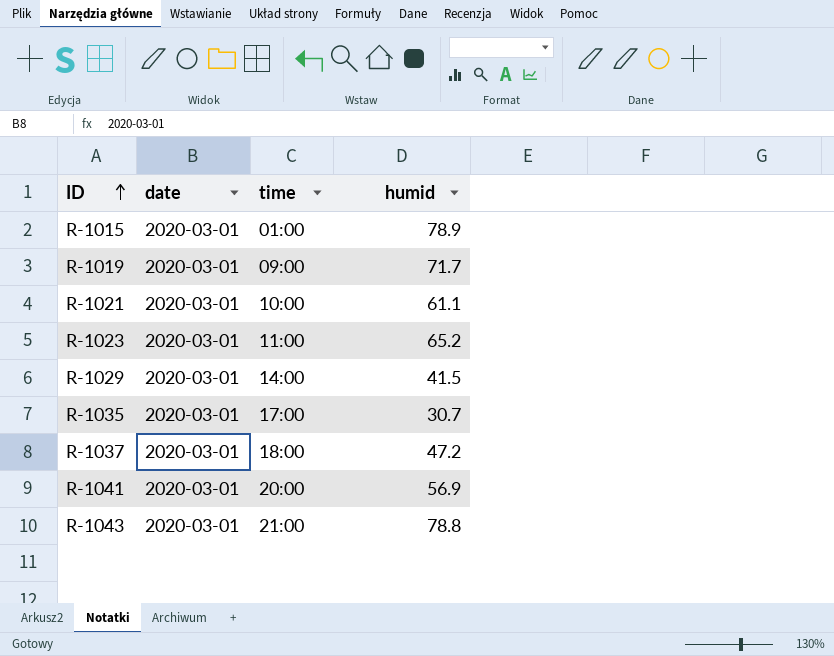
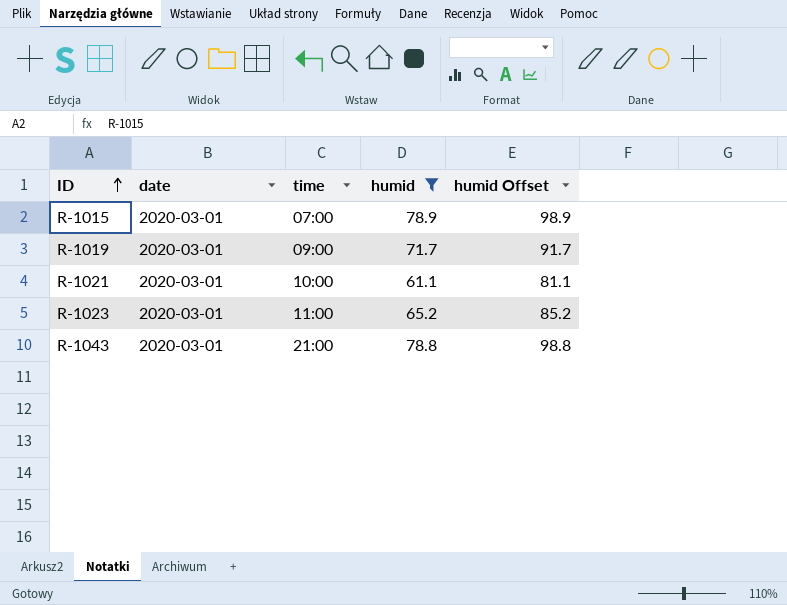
filter: none -> humid >= 61.1
column humid Offset | formula: none -> [humid] + 20
R-1015 | time: 01:00 -> 07:00

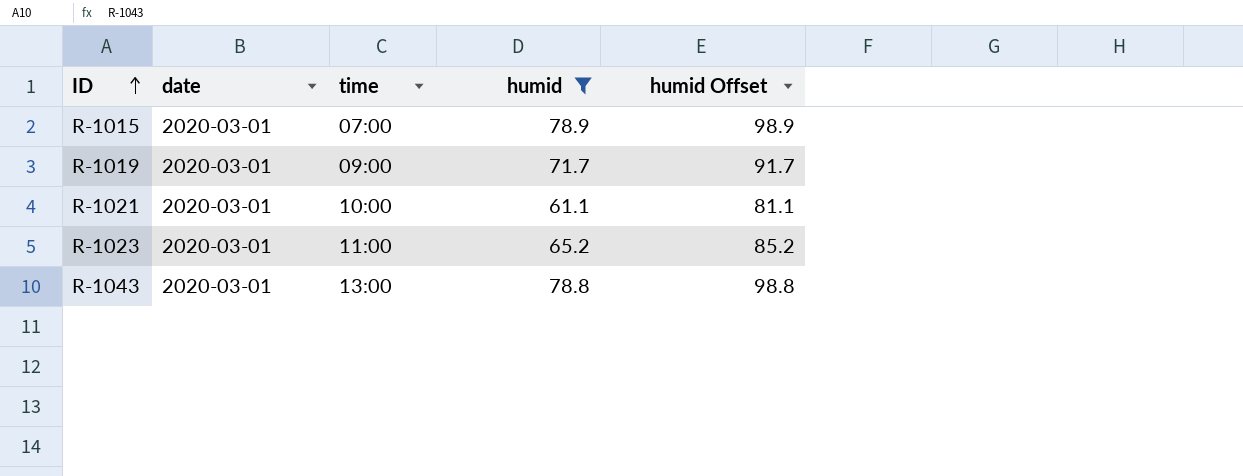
R-1043 | time: 21:00 -> 13:00

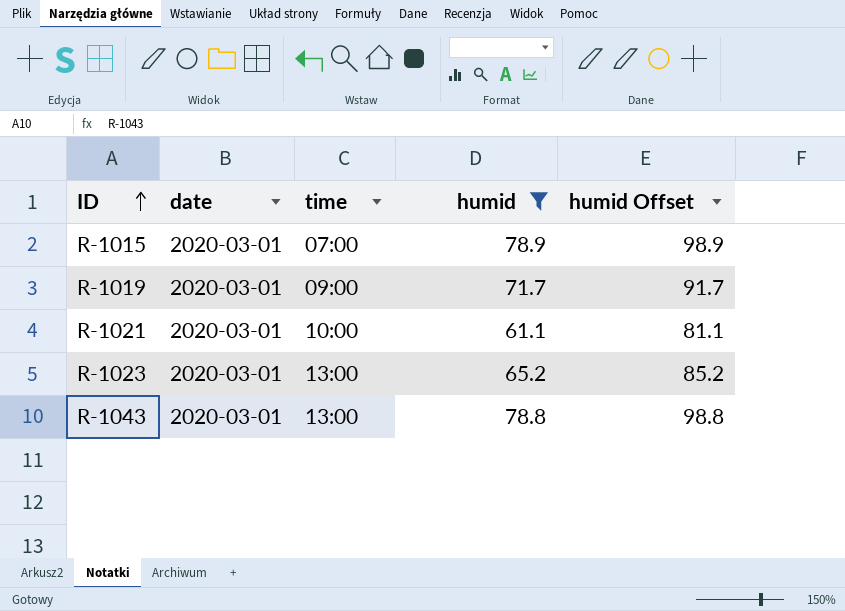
R-1023 | time: 11:00 -> 13:00

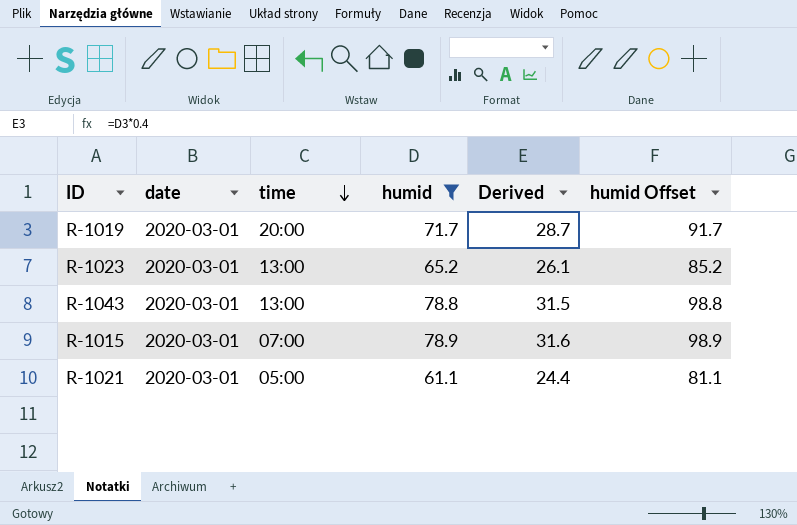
row order: ID ascending -> time descending
column Derived | formula: none -> [humid] * 0.4
R-1019 | time: 09:00 -> 20:00
R-1021 | time: 10:00 -> 05:00

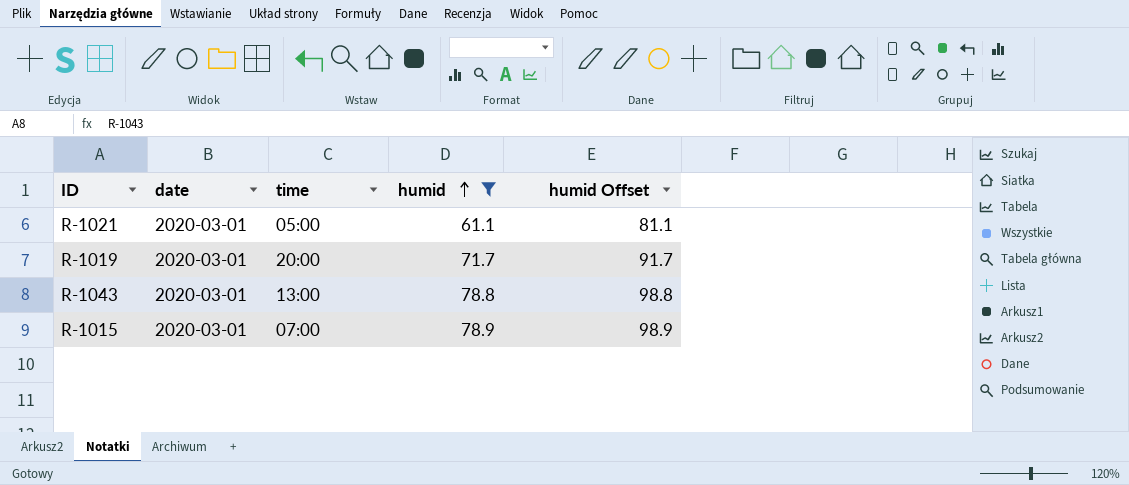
row order: time descending -> humid ascending
column Derived | formula: [humid] * 0.4 -> none
row R-1023: 2020-03-01 | 13:00 | 65.2 | 26.1 | 85.2 -> none

